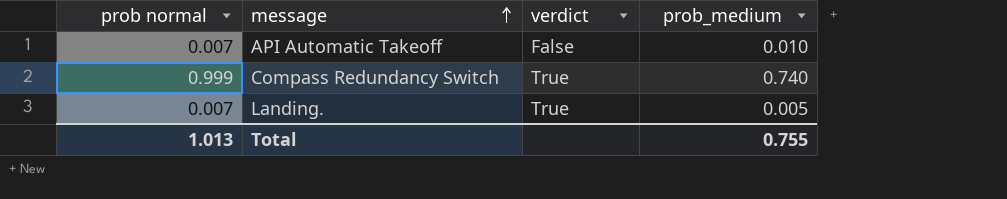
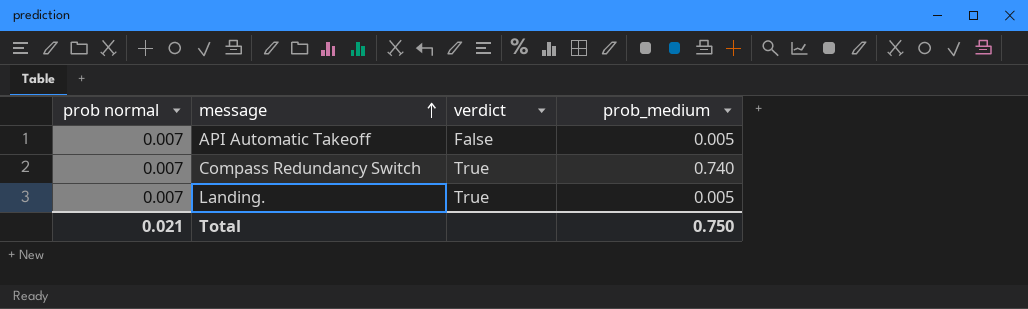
API Automatic Takeoff | prob_medium: 0.010 -> 0.005
Compass Redundancy Switch | prob normal: 0.999 -> 0.007
Total | prob normal: 1.013 -> 0.021
Total | prob_medium: 0.755 -> 0.750

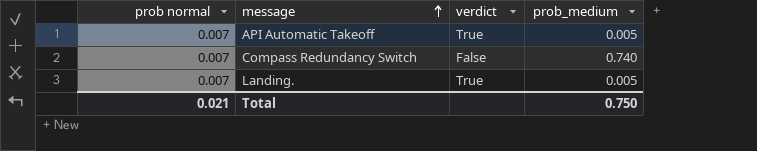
API Automatic Takeoff | verdict: False -> True
Compass Redundancy Switch | verdict: True -> False

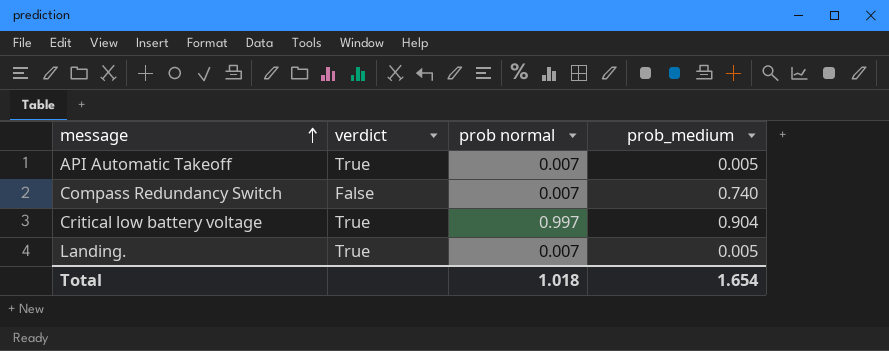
column prob normal | position: 1 -> 3
row Critical low battery voltage: none -> True | 0.997 | 0.904
Total | prob normal: 0.021 -> 1.018
Total | prob_medium: 0.750 -> 1.654

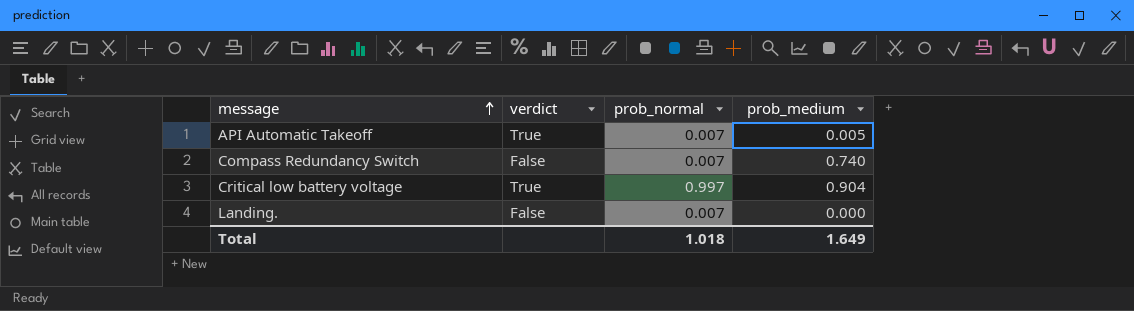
column name: prob normal -> prob_normal
Landing. | verdict: True -> False
Landing. | prob_medium: 0.005 -> 0.000
Total | prob_medium: 1.654 -> 1.649

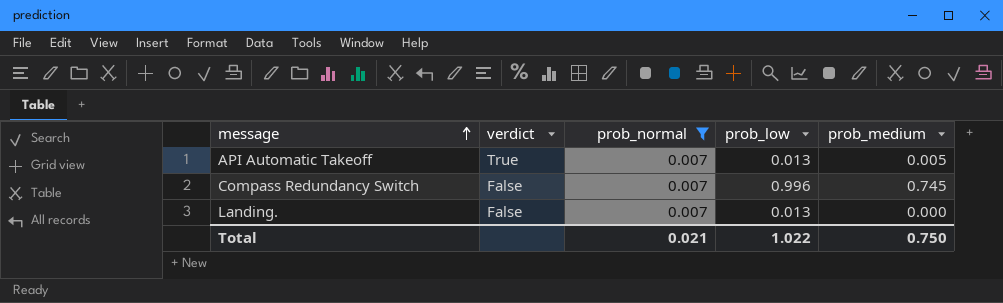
filter: none -> prob_normal = 0.007
column prob_low | position: none -> 4
Compass Redundancy Switch | prob_medium: 0.740 -> 0.745
Total | prob_normal: 1.018 -> 0.021
Total | prob_medium: 1.649 -> 0.750

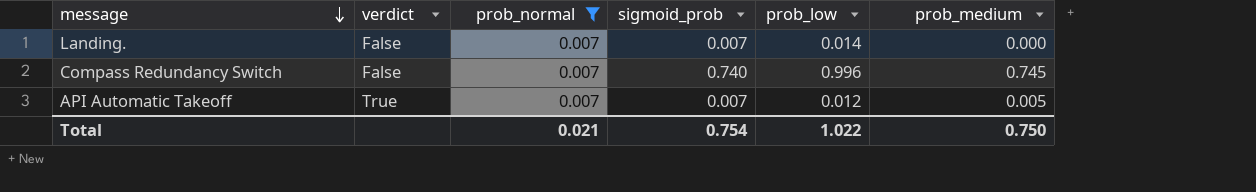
row order: message ascending -> message descending
column sigmoid_prob | position: none -> 4
Landing. | prob_low: 0.013 -> 0.014
API Automatic Takeoff | prob_low: 0.013 -> 0.012

